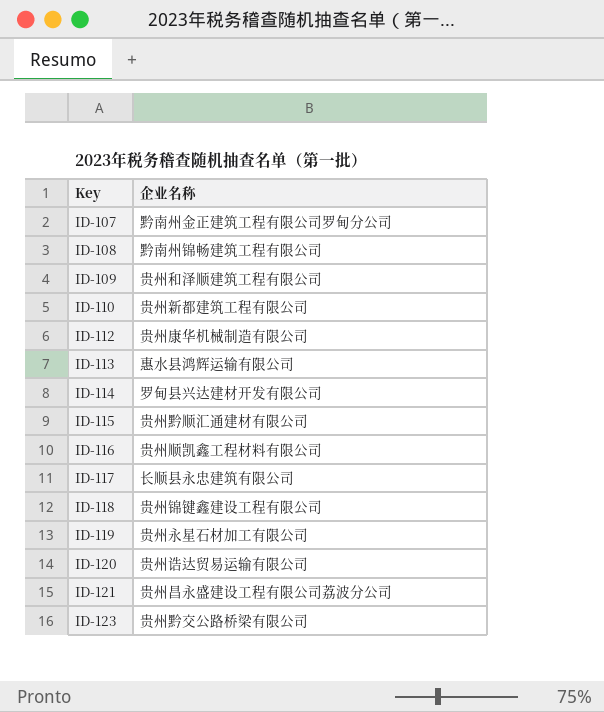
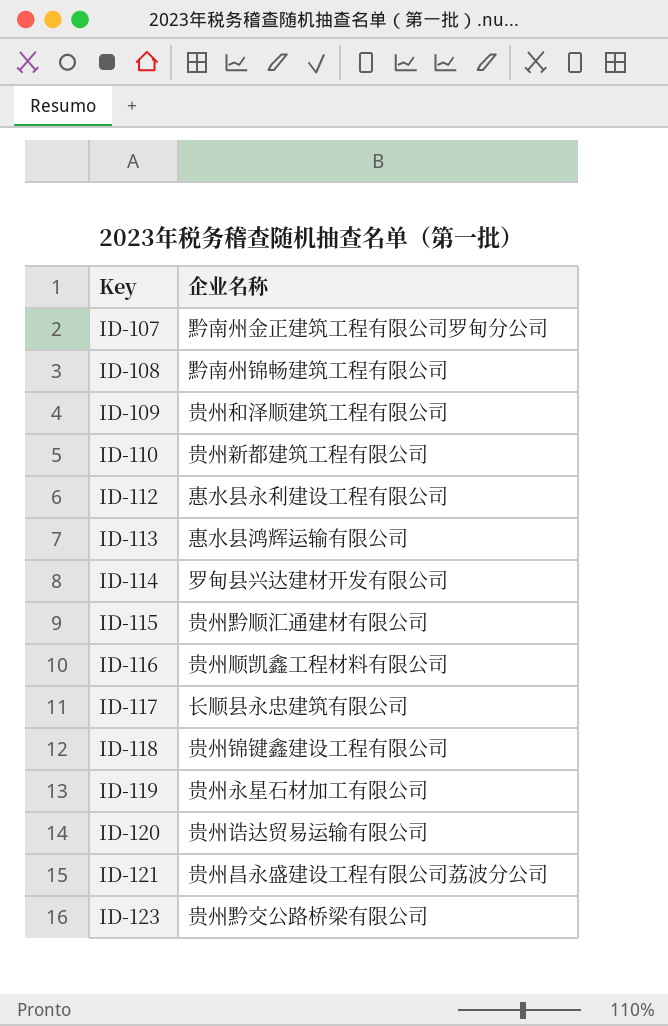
ID-112 | 企业名称: 贵州康华机械制造有限公司 -> 惠水县永利建设工程有限公司

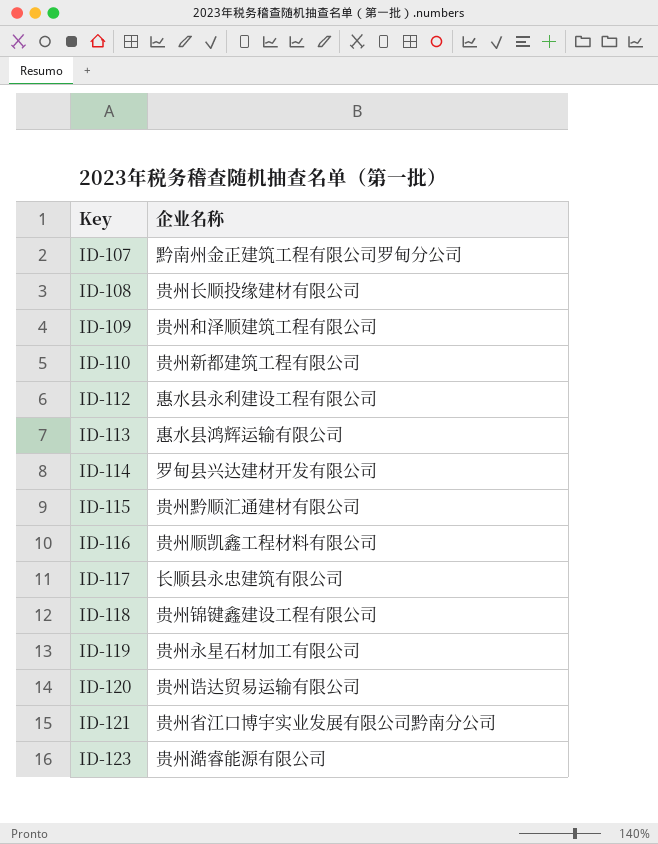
ID-108 | 企业名称: 黔南州锦畅建筑工程有限公司 -> 贵州长顺投缘建材有限公司
ID-121 | 企业名称: 贵州昌永盛建设工程有限公司荔波分公司 -> 贵州省江口博宇实业发展有限公司黔南分公司
ID-123 | 企业名称: 贵州黔交公路桥梁有限公司 -> 贵州澔睿能源有限公司

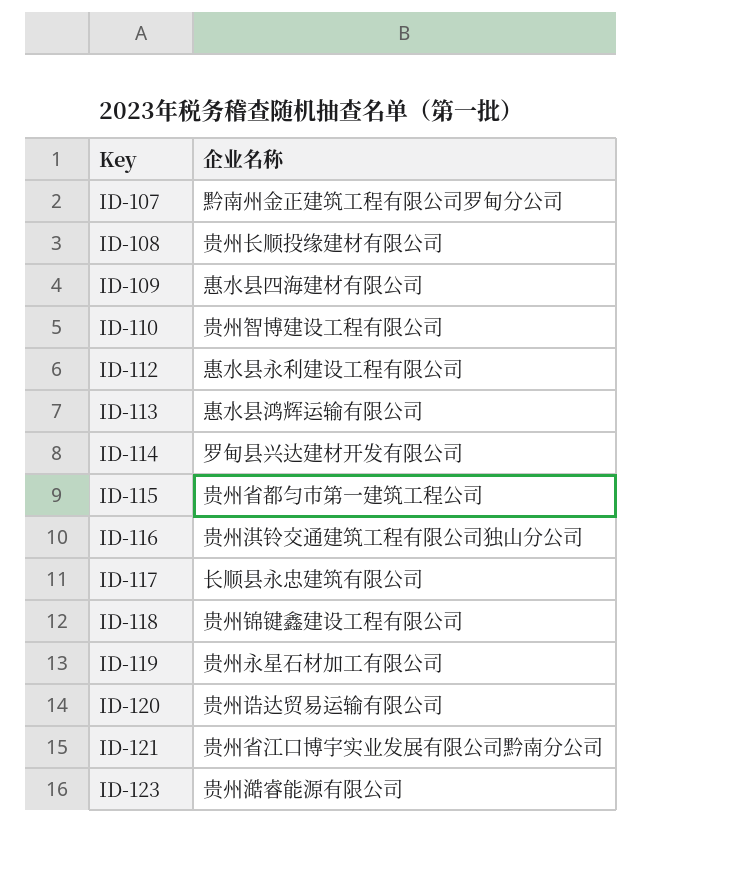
ID-109 | 企业名称: 贵州和泽顺建筑工程有限公司 -> 惠水县四海建材有限公司
ID-110 | 企业名称: 贵州新都建筑工程有限公司 -> 贵州智博建设工程有限公司
ID-115 | 企业名称: 贵州黔顺汇通建材有限公司 -> 贵州省都匀市第一建筑工程公司
ID-116 | 企业名称: 贵州顺凯鑫工程材料有限公司 -> 贵州淇铃交通建筑工程有限公司独山分公司

